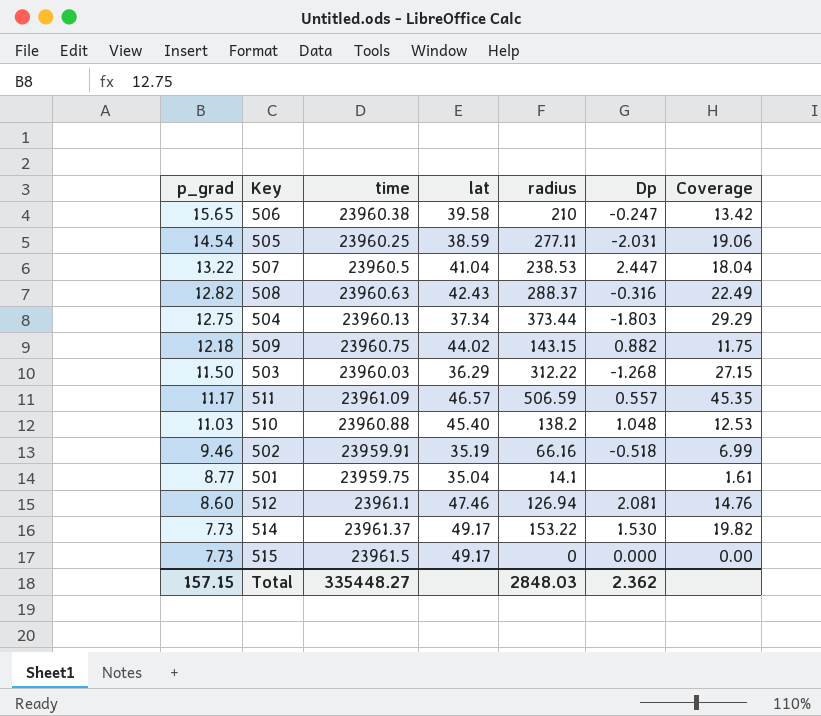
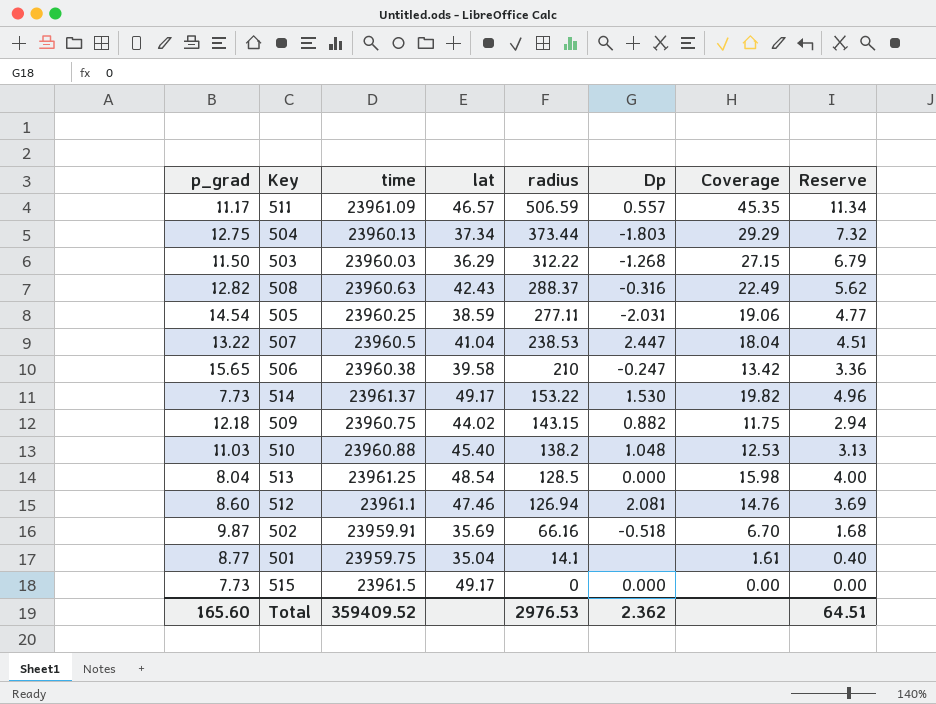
row order: p_grad descending -> radius descending
column Reserve | formula: none -> [Coverage] * 0.25
row 513: none -> 8.04 | 23961.25 | 48.54 | 128.5 | 0.000 | 15.98 | 4.00
502 | p_grad: 9.46 -> 9.87
502 | lat: 35.19 -> 35.69
502 | Coverage: 6.99 -> 6.70
Total | p_grad: 157.15 -> 165.60
Total | time: 335448.27 -> 359409.52
Total | radius: 2848.03 -> 2976.53

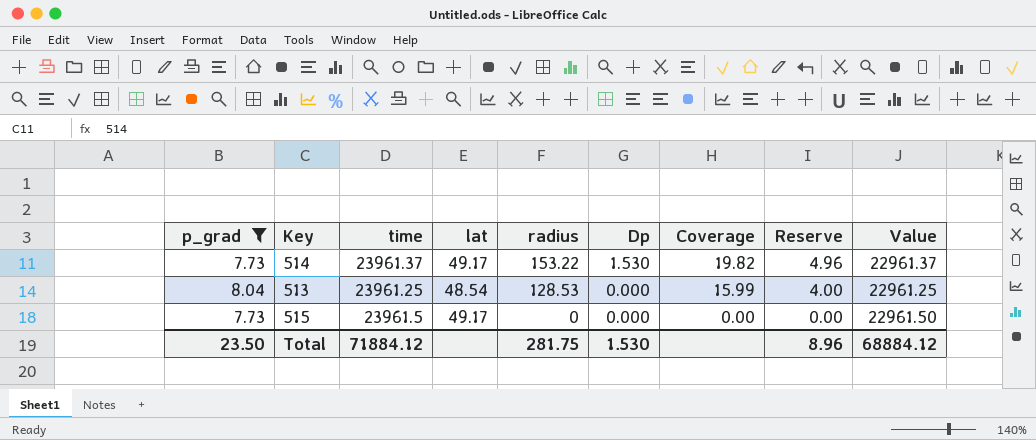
filter: none -> p_grad <= 8.04
column Value | formula: none -> [time] - 1000
513 | radius: 128.5 -> 128.53
513 | Coverage: 15.98 -> 15.99
Total | p_grad: 165.60 -> 23.50
Total | time: 359409.52 -> 71884.12
Total | radius: 2976.53 -> 281.75
Total | Dp: 2.362 -> 1.530
Total | Reserve: 64.51 -> 8.96

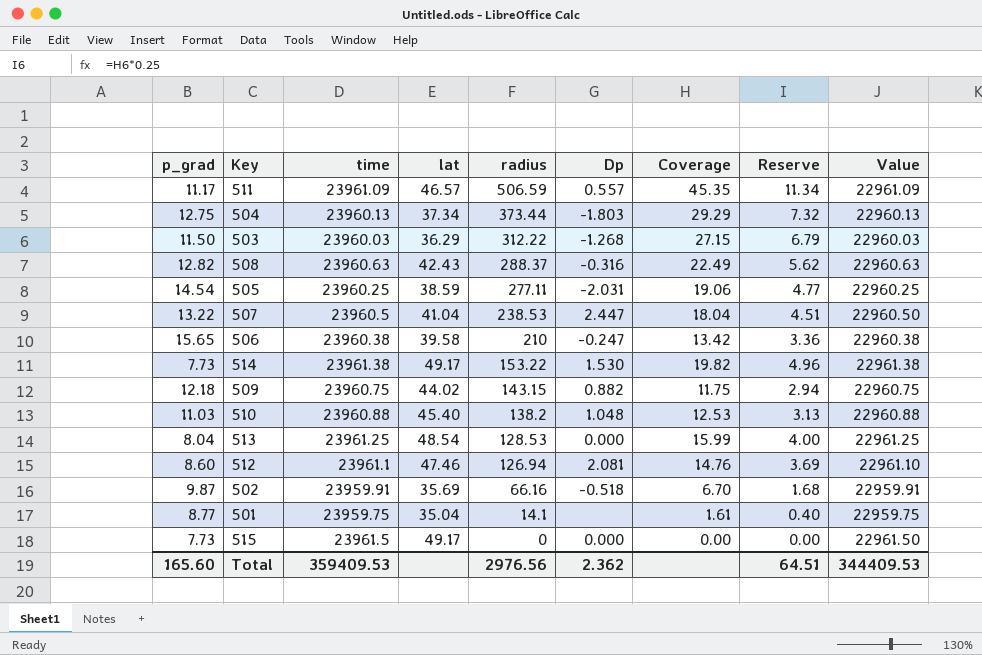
filter: p_grad <= 8.04 -> none
514 | time: 23961.37 -> 23961.38
514 | Value: 22961.37 -> 22961.38
Total | p_grad: 23.50 -> 165.60
Total | time: 71884.12 -> 359409.53
Total | radius: 281.75 -> 2976.56
Total | Dp: 1.530 -> 2.362
Total | Reserve: 8.96 -> 64.51
Total | Value: 68884.12 -> 344409.53

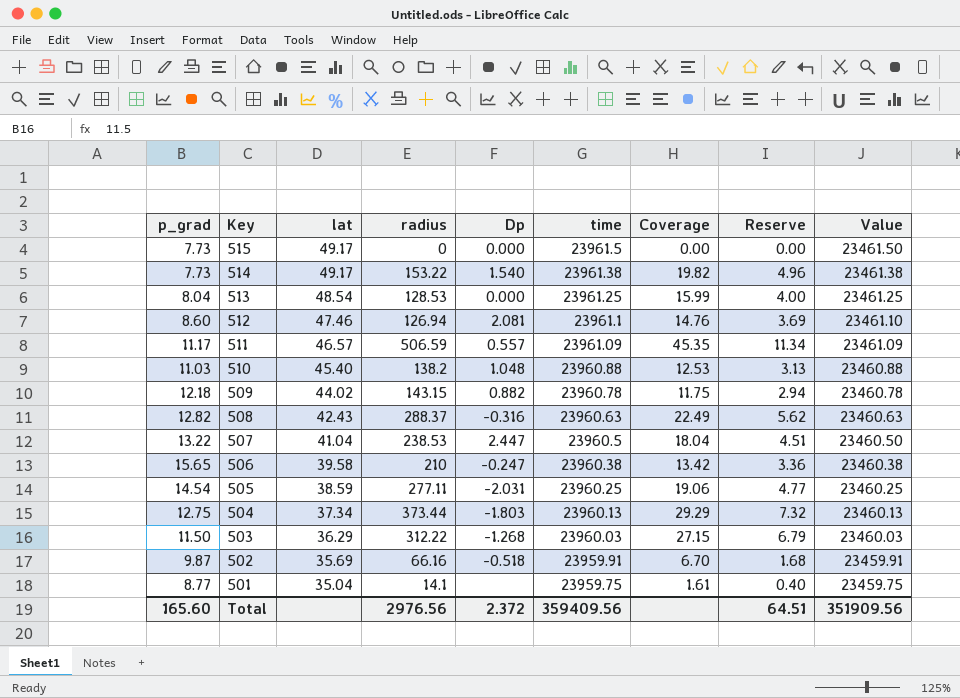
row order: radius descending -> Key descending
column time | position: 3 -> 6
column Value | formula: [time] - 1000 -> [time] - 500
514 | Dp: 1.530 -> 1.540
509 | time: 23960.75 -> 23960.78
Total | Dp: 2.362 -> 2.372
Total | time: 359409.53 -> 359409.56
Total | Value: 344409.53 -> 351909.56

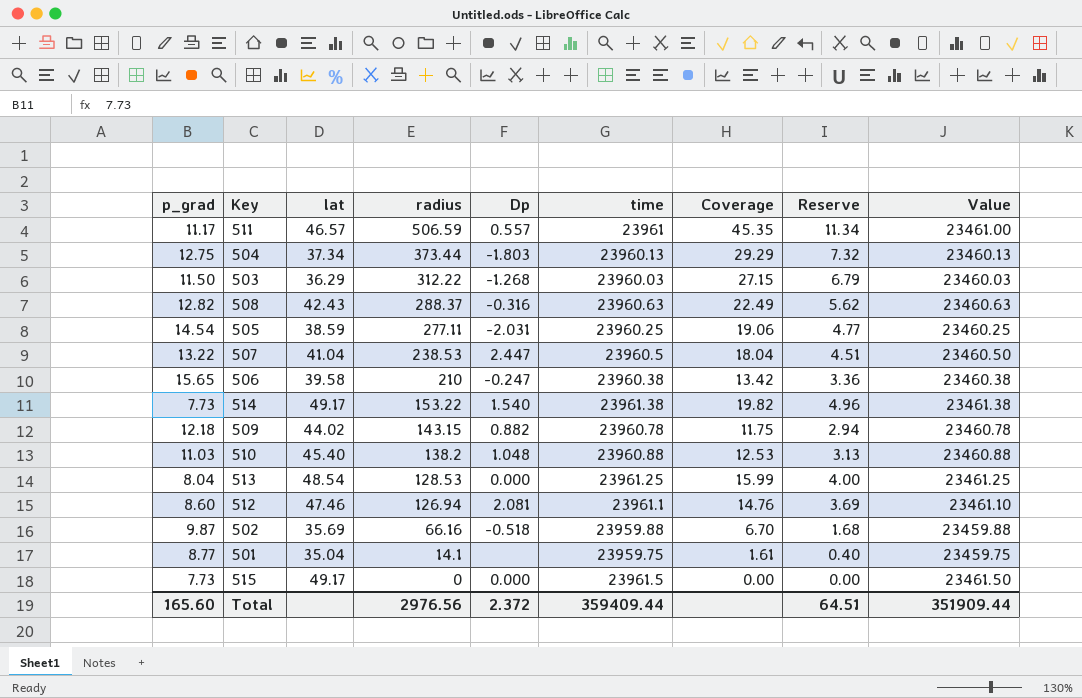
row order: Key descending -> radius descending
511 | time: 23961.09 -> 23961
511 | Value: 23461.09 -> 23461.00
502 | time: 23959.91 -> 23959.88
502 | Value: 23459.91 -> 23459.88
Total | time: 359409.56 -> 359409.44
Total | Value: 351909.56 -> 351909.44

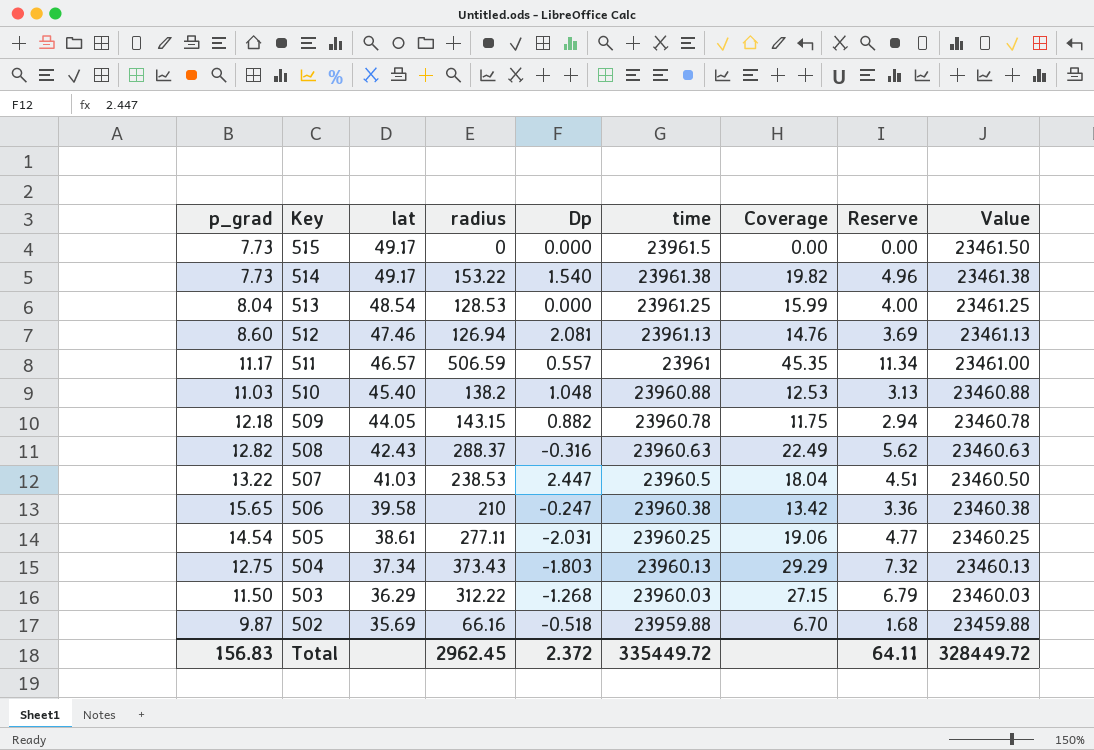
row order: radius descending -> Key descending
row 501: 8.77 | 35.04 | 14.1 | none | 23959.75 | 1.61 | 0.40 | 23459.75 -> none
512 | time: 23961.1 -> 23961.13
512 | Value: 23461.10 -> 23461.13
509 | lat: 44.02 -> 44.05
507 | lat: 41.04 -> 41.03
505 | lat: 38.59 -> 38.61
504 | radius: 373.44 -> 373.43
Total | p_grad: 165.60 -> 156.83
Total | radius: 2976.56 -> 2962.45
Total | time: 359409.44 -> 335449.72
Total | Reserve: 64.51 -> 64.11
Total | Value: 351909.44 -> 328449.72

